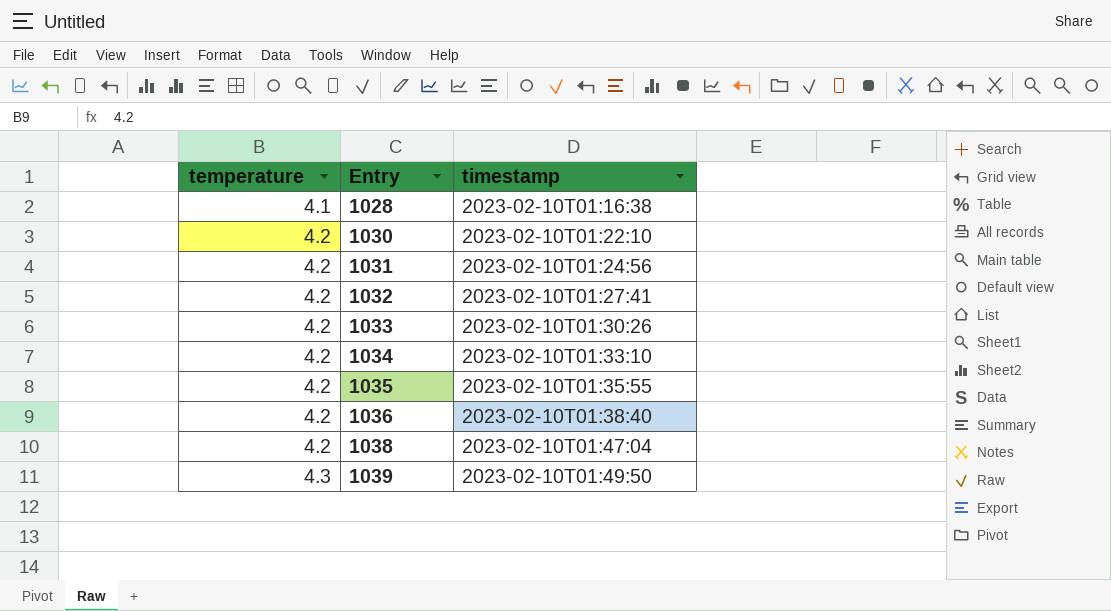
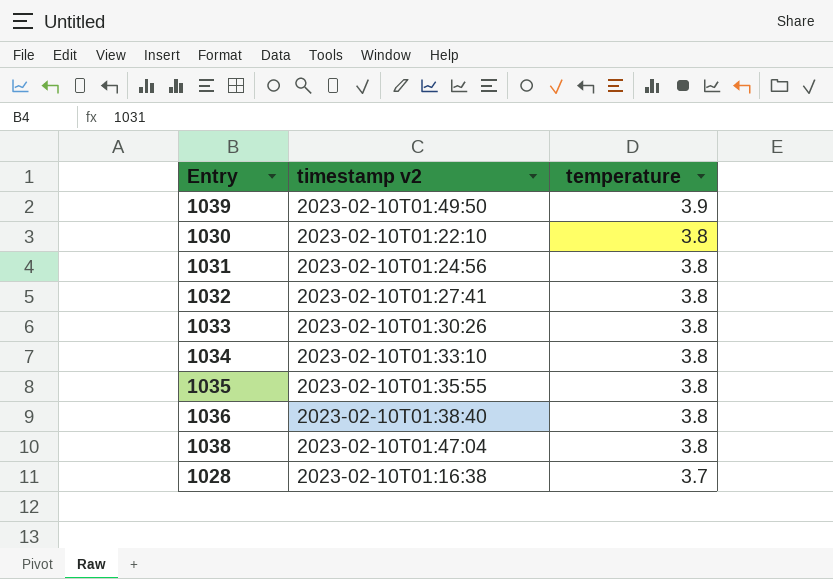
row order: temperature ascending -> temperature descending
column name: timestamp -> timestamp v2
column temperature | position: 1 -> 3
1039 | temperature: 4.3 -> 3.9
1030 | temperature: 4.2 -> 3.8
1031 | temperature: 4.2 -> 3.8
1032 | temperature: 4.2 -> 3.8
1033 | temperature: 4.2 -> 3.8
1034 | temperature: 4.2 -> 3.8
1035 | temperature: 4.2 -> 3.8
1036 | temperature: 4.2 -> 3.8
1038 | temperature: 4.2 -> 3.8
1028 | temperature: 4.1 -> 3.7

